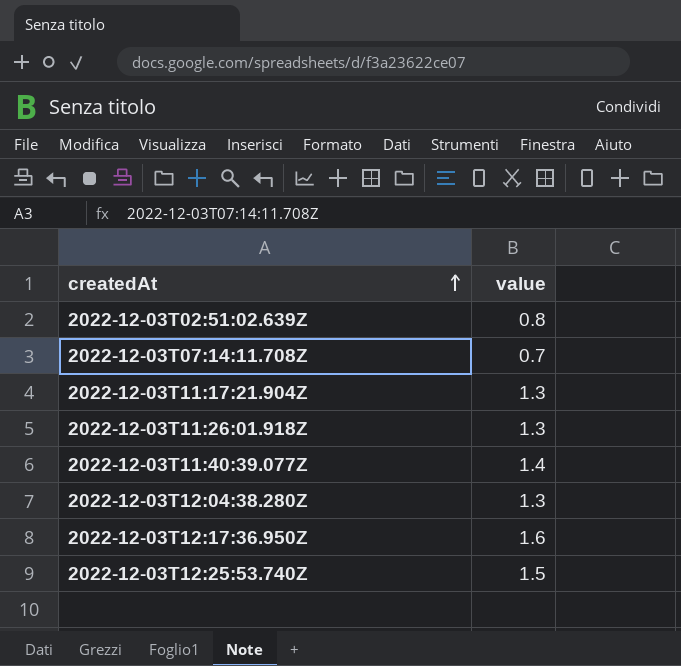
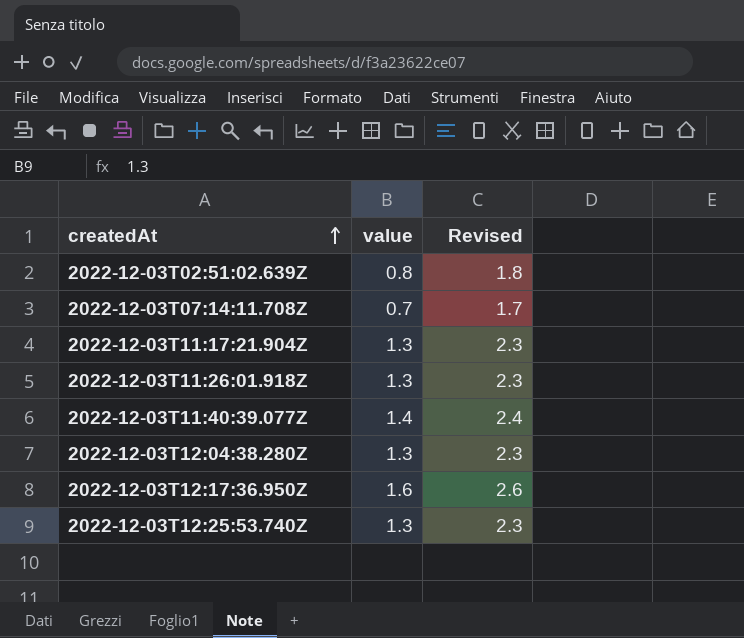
column Revised | formula: none -> [value] + 1
2022-12-03T12:25:53.740Z | value: 1.5 -> 1.3

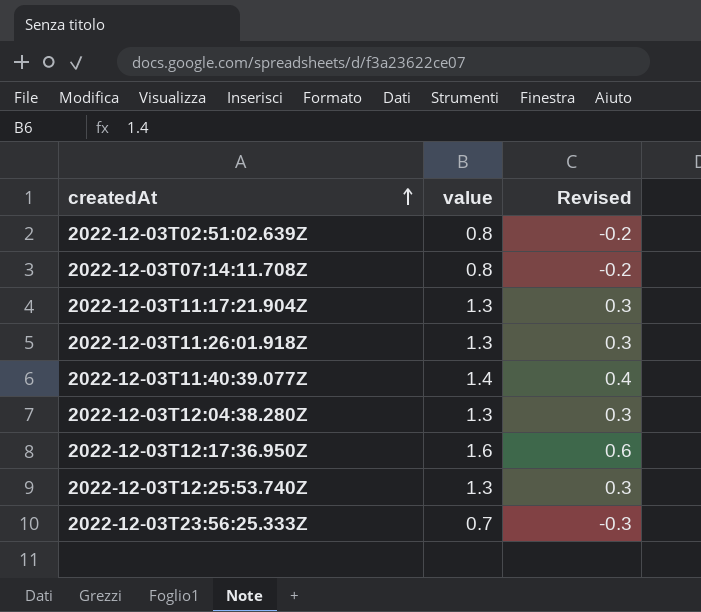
column Revised | formula: [value] + 1 -> [value] - 1
2022-12-03T07:14:11.708Z | value: 0.7 -> 0.8
row 2022-12-03T23:56:25.333Z: none -> 0.7 | -0.3

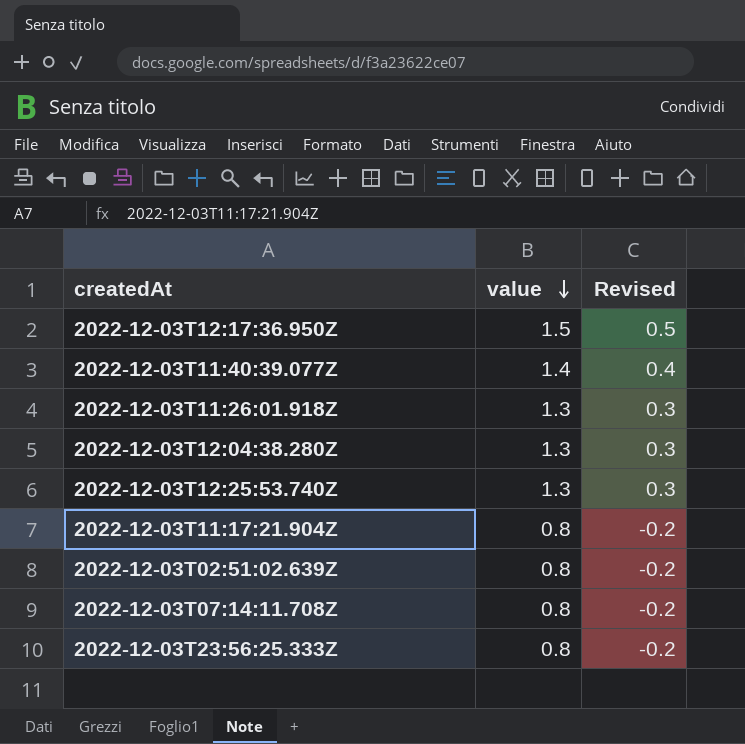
row order: createdAt ascending -> value descending
2022-12-03T12:17:36.950Z | value: 1.6 -> 1.5
2022-12-03T12:17:36.950Z | Revised: 0.6 -> 0.5
2022-12-03T11:17:21.904Z | value: 1.3 -> 0.8
2022-12-03T11:17:21.904Z | Revised: 0.3 -> -0.2
2022-12-03T23:56:25.333Z | value: 0.7 -> 0.8
2022-12-03T23:56:25.333Z | Revised: -0.3 -> -0.2

